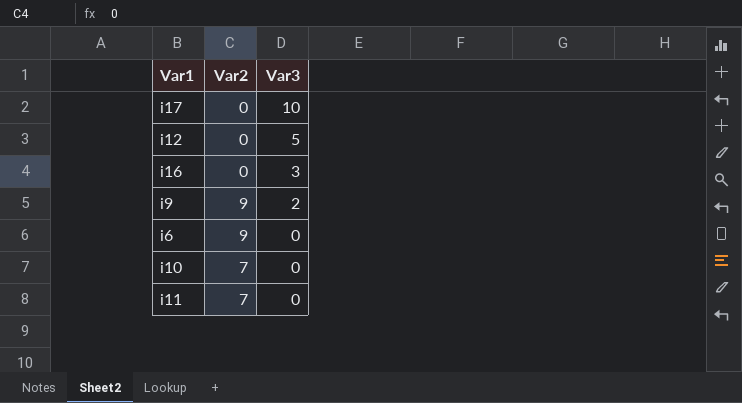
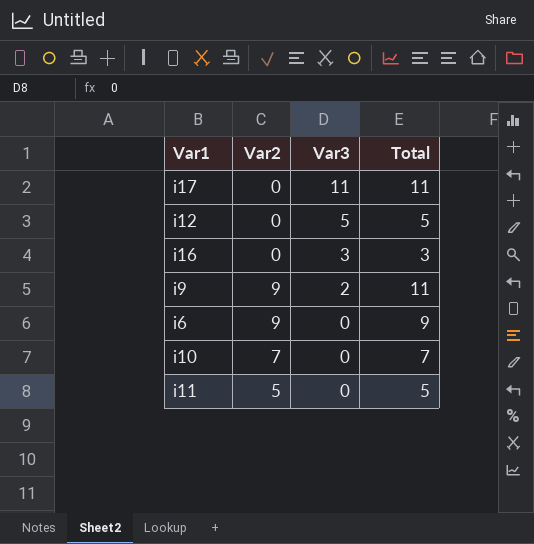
column Total | formula: none -> [Var2] + [Var3]
i17 | Var3: 10 -> 11
i11 | Var2: 7 -> 5

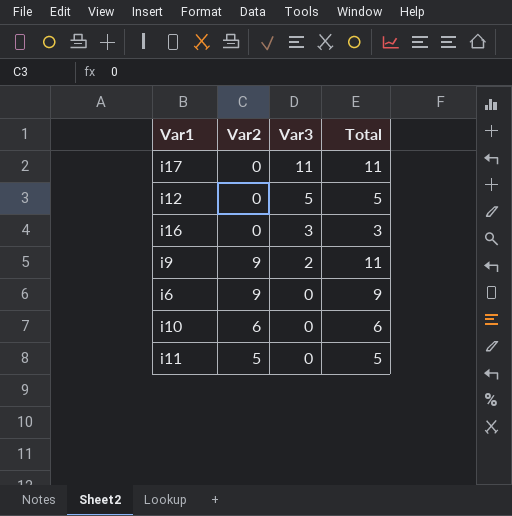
i10 | Var2: 7 -> 6
i10 | Total: 7 -> 6

